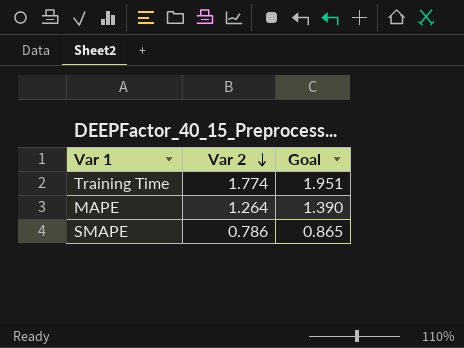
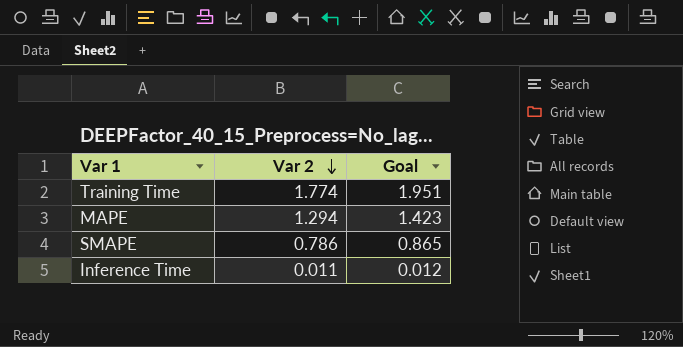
MAPE | Var 2: 1.264 -> 1.294
MAPE | Goal: 1.390 -> 1.423
row Inference Time: none -> 0.011 | 0.012

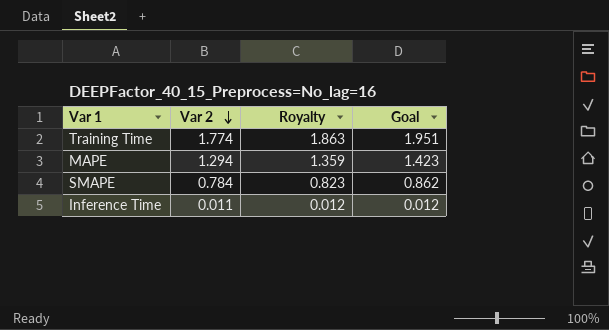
column Royalty | formula: none -> [Var 2] * 1.05
SMAPE | Var 2: 0.786 -> 0.784
SMAPE | Goal: 0.865 -> 0.862

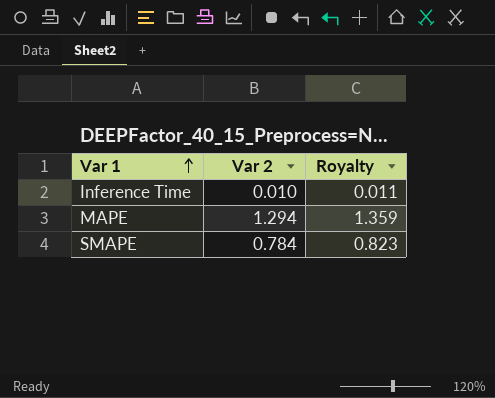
row order: Var 2 descending -> Var 1 ascending
column Goal | formula: [Var 2] * 1.1 -> none
row Training Time: 1.774 | 1.863 | 1.951 -> none
Inference Time | Var 2: 0.011 -> 0.010
Inference Time | Royalty: 0.012 -> 0.011

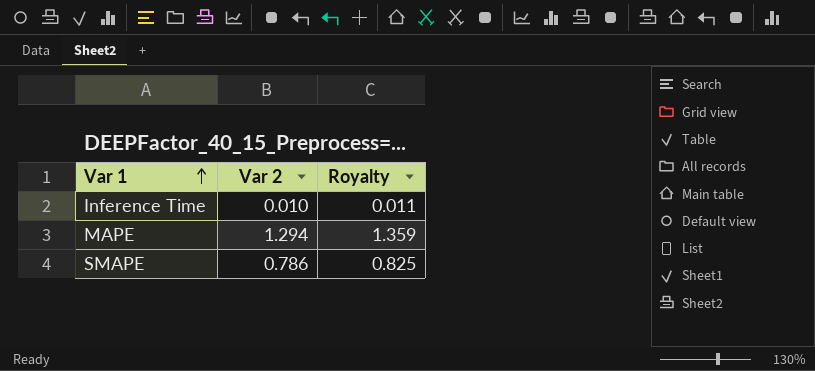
SMAPE | Var 2: 0.784 -> 0.786
SMAPE | Royalty: 0.823 -> 0.825

